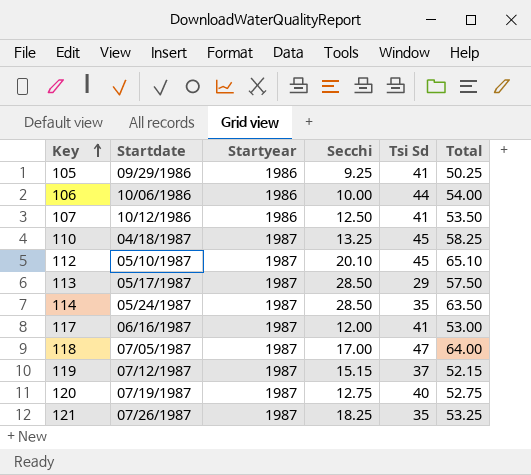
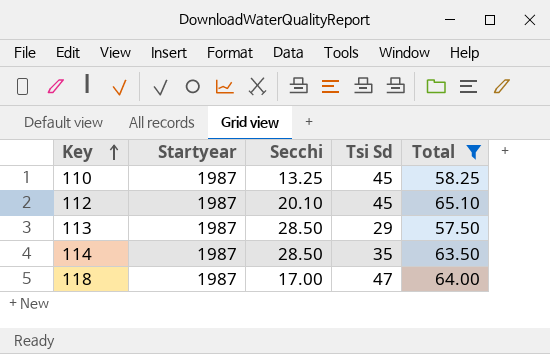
filter: none -> Total >= 57.50
column Startdate | position: 2 -> none

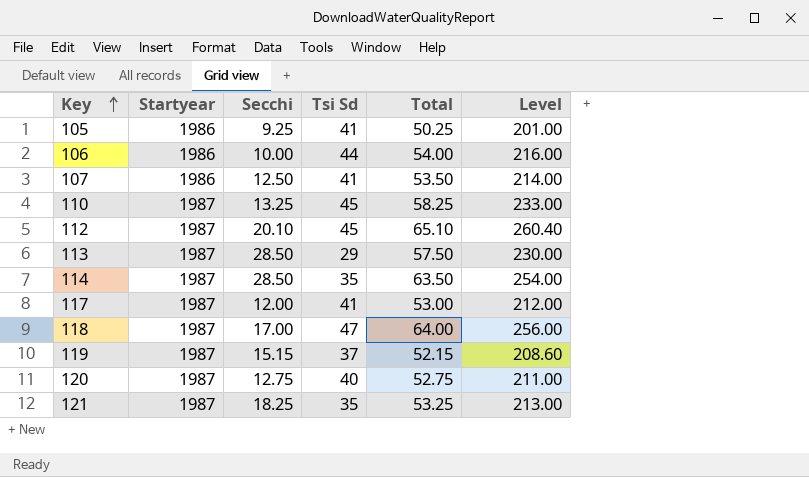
filter: Total >= 57.50 -> none
column Level | formula: none -> [Total] * 4

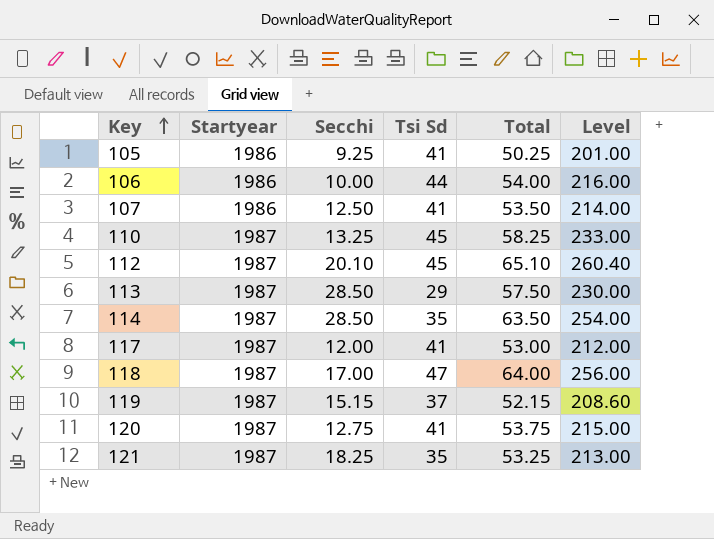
120 | Tsi Sd: 40 -> 41
120 | Total: 52.75 -> 53.75
120 | Level: 211.00 -> 215.00

